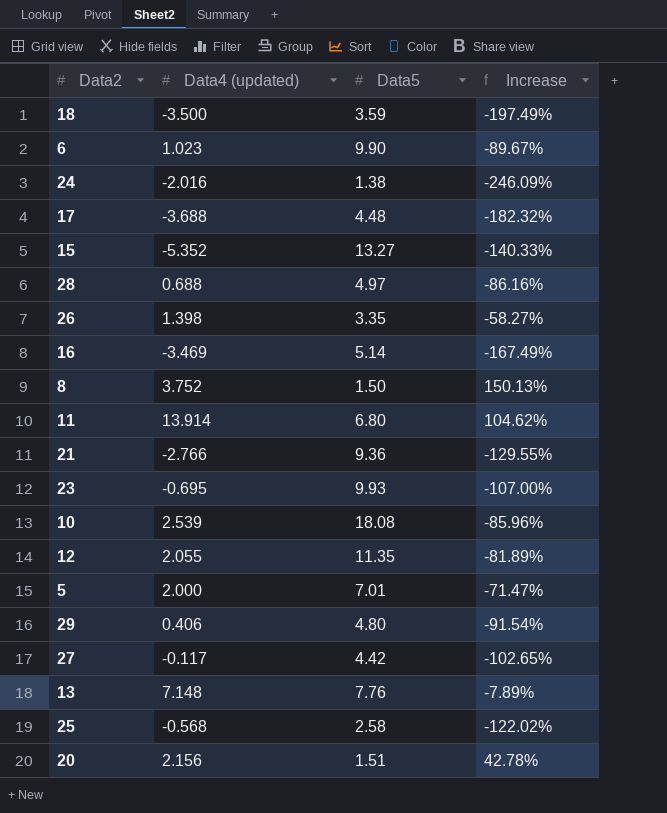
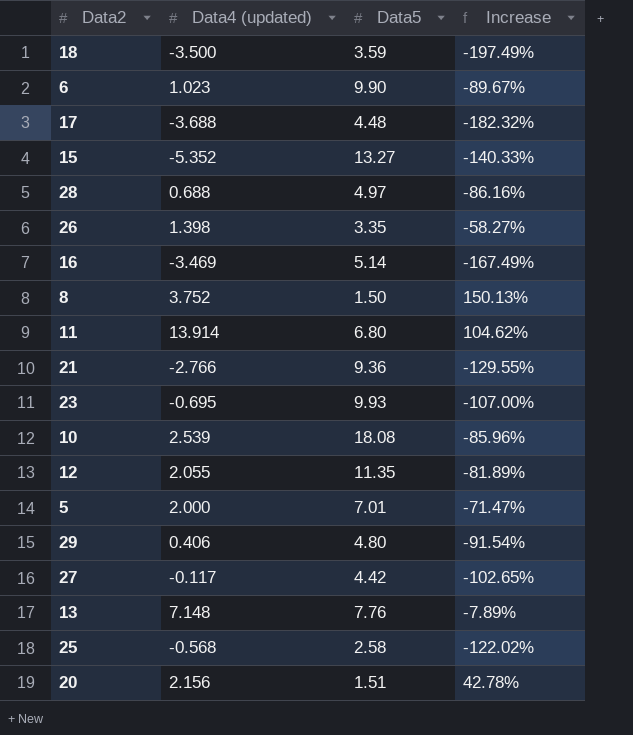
row 24: -2.016 | 1.38 | -246.09% -> none

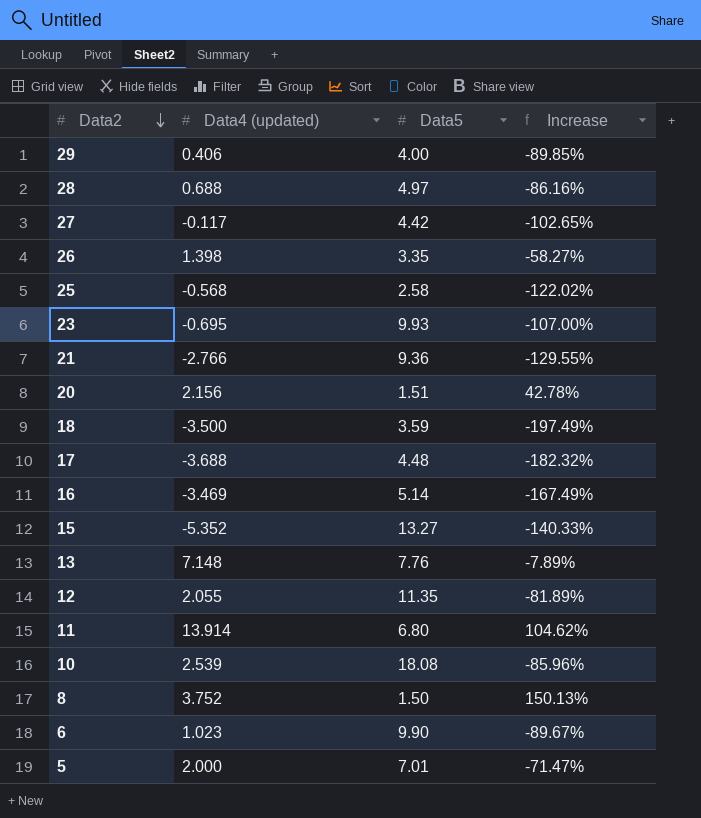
row order: none -> Data2 descending
29 | Data5: 4.80 -> 4.00
29 | Increase: -91.54% -> -89.85%

